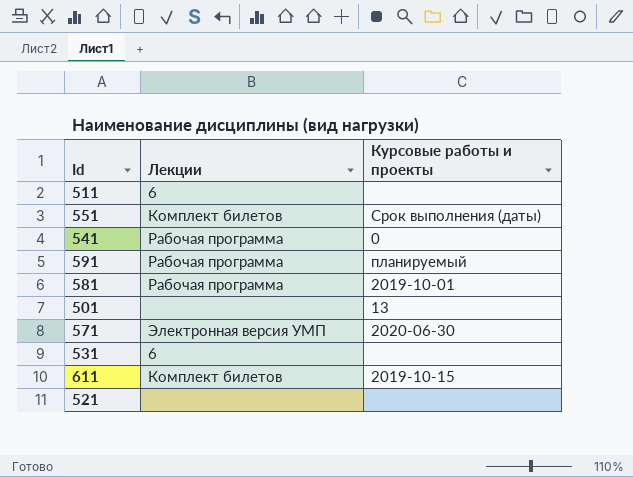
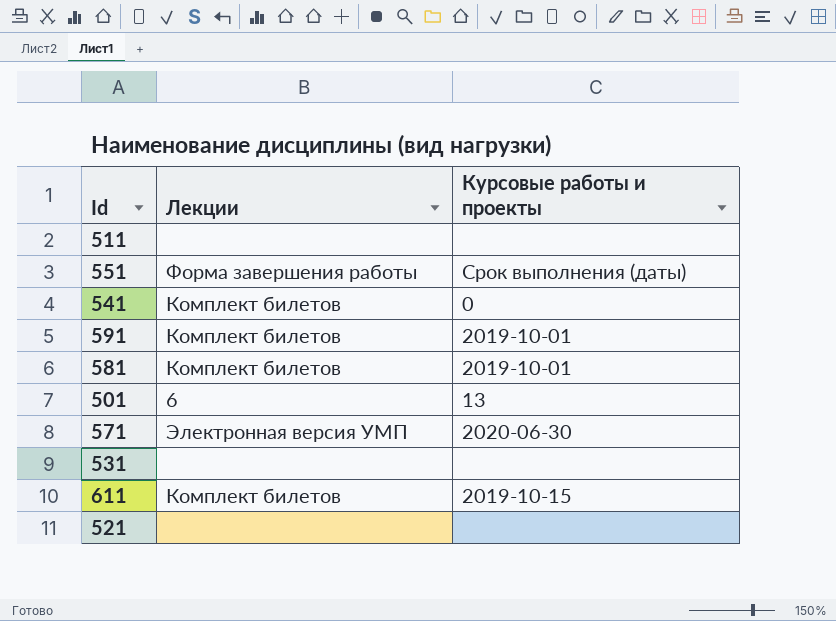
511 | Лекции: 6 -> none
551 | Лекции: Комплект билетов -> Форма завершения работы
541 | Лекции: Рабочая программа -> Комплект билетов
591 | Лекции: Рабочая программа -> Комплект билетов
591 | Курсовые работы и проекты: планируемый -> 2019-10-01
581 | Лекции: Рабочая программа -> Комплект билетов
501 | Лекции: none -> 6
531 | Лекции: 6 -> none

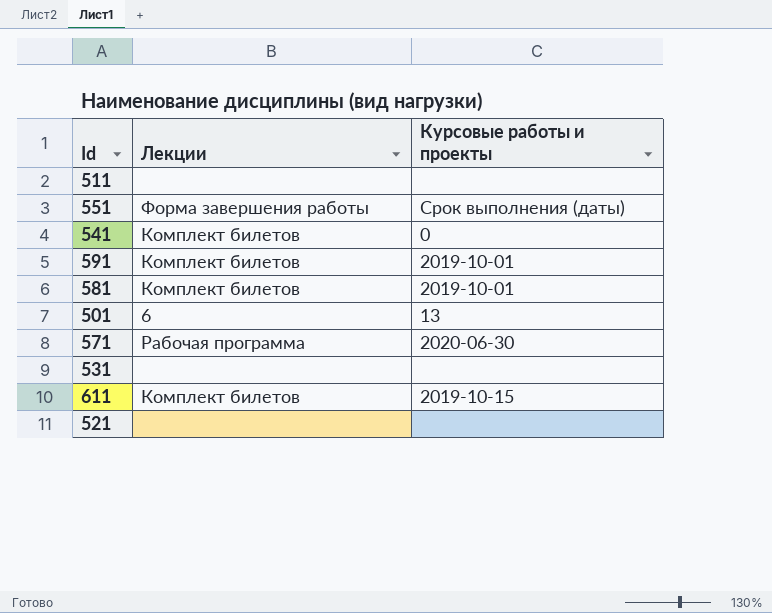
571 | Лекции: Электронная версия УМП -> Рабочая программа

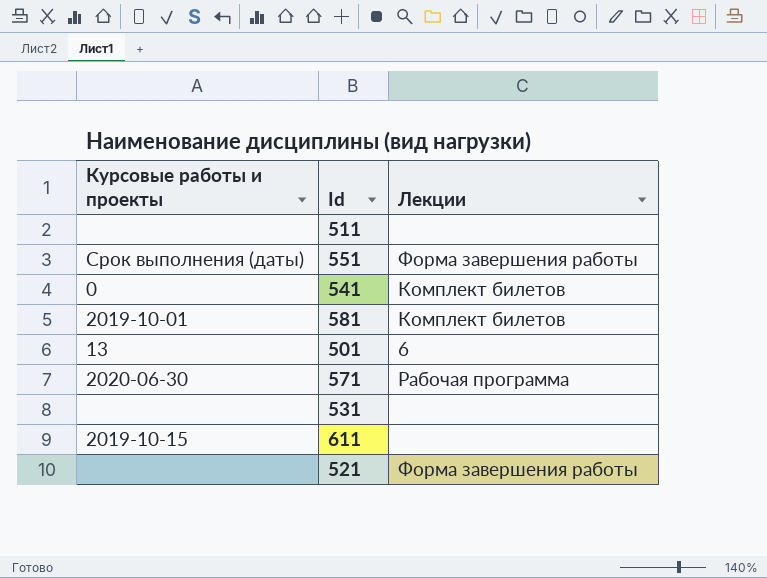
column Курсовые работы и проекты | position: 3 -> 1
row 591: Комплект билетов | 2019-10-01 -> none
611 | Лекции: Комплект билетов -> none
521 | Лекции: none -> Форма завершения работы

